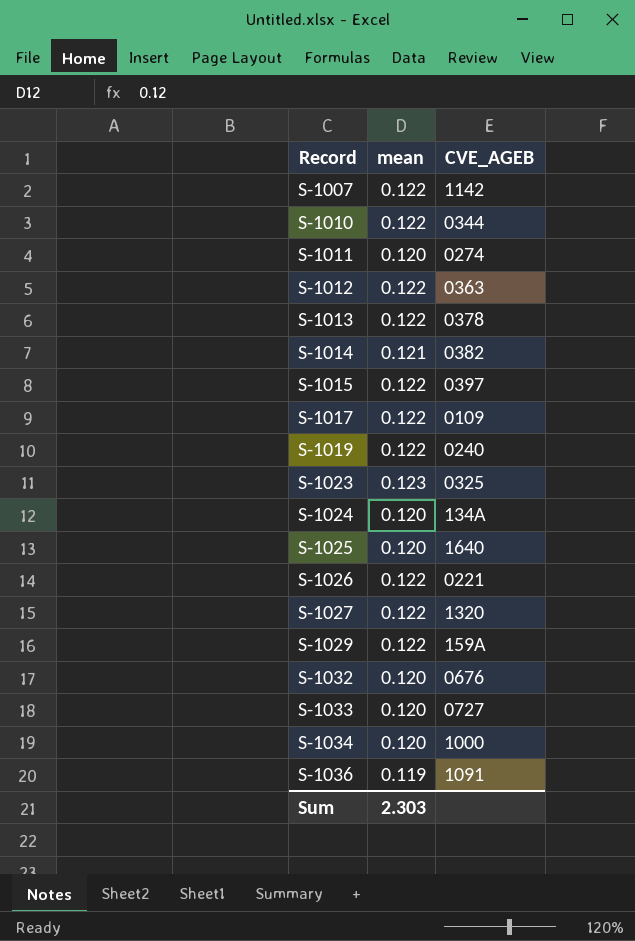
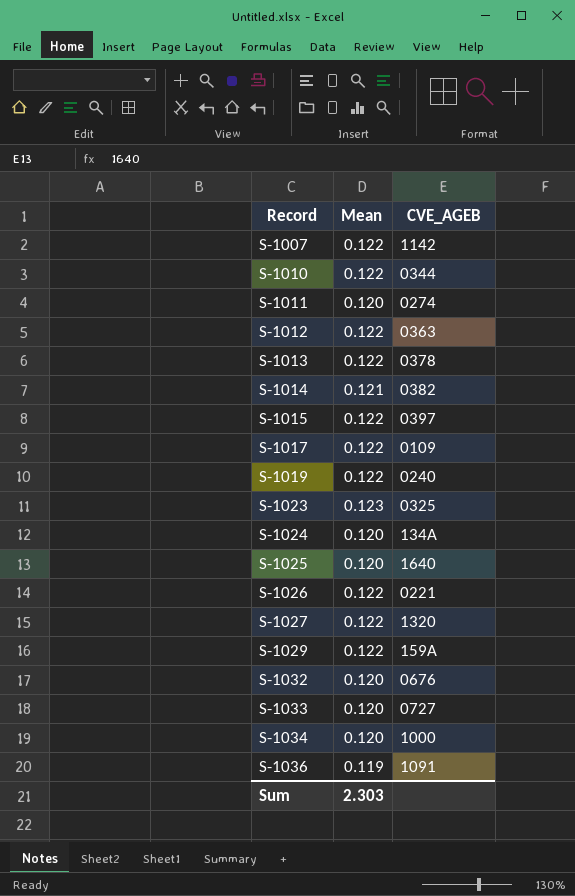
column name: mean -> Mean

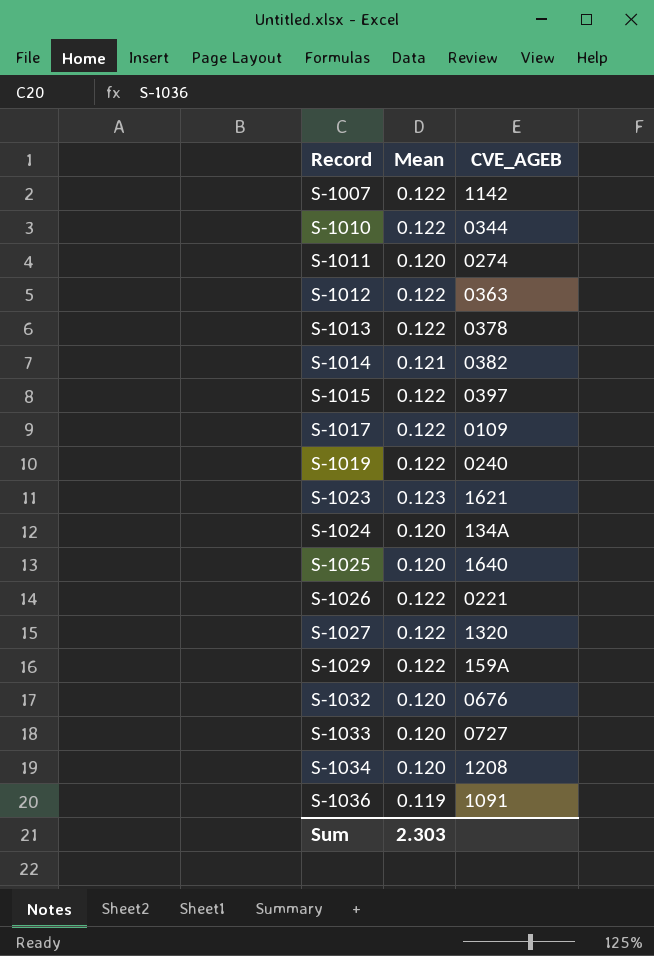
S-1023 | CVE_AGEB: 0325 -> 1621
S-1034 | CVE_AGEB: 1000 -> 1208

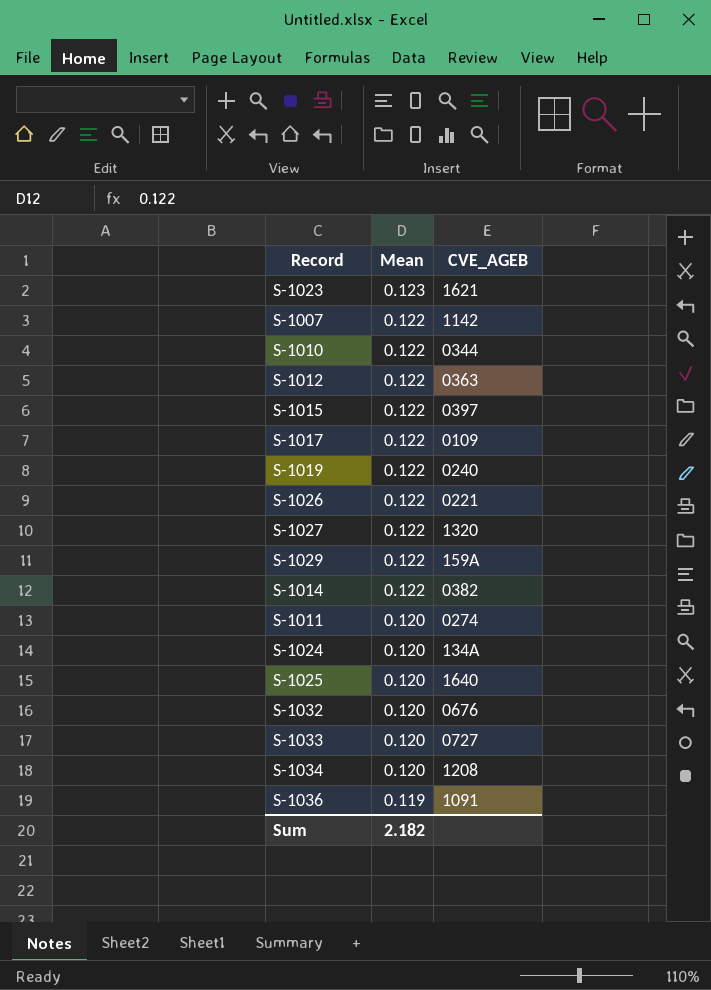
row order: Record ascending -> Mean descending
row S-1013: 0.122 | 0378 -> none
S-1014 | Mean: 0.121 -> 0.122
Sum | Mean: 2.303 -> 2.182

